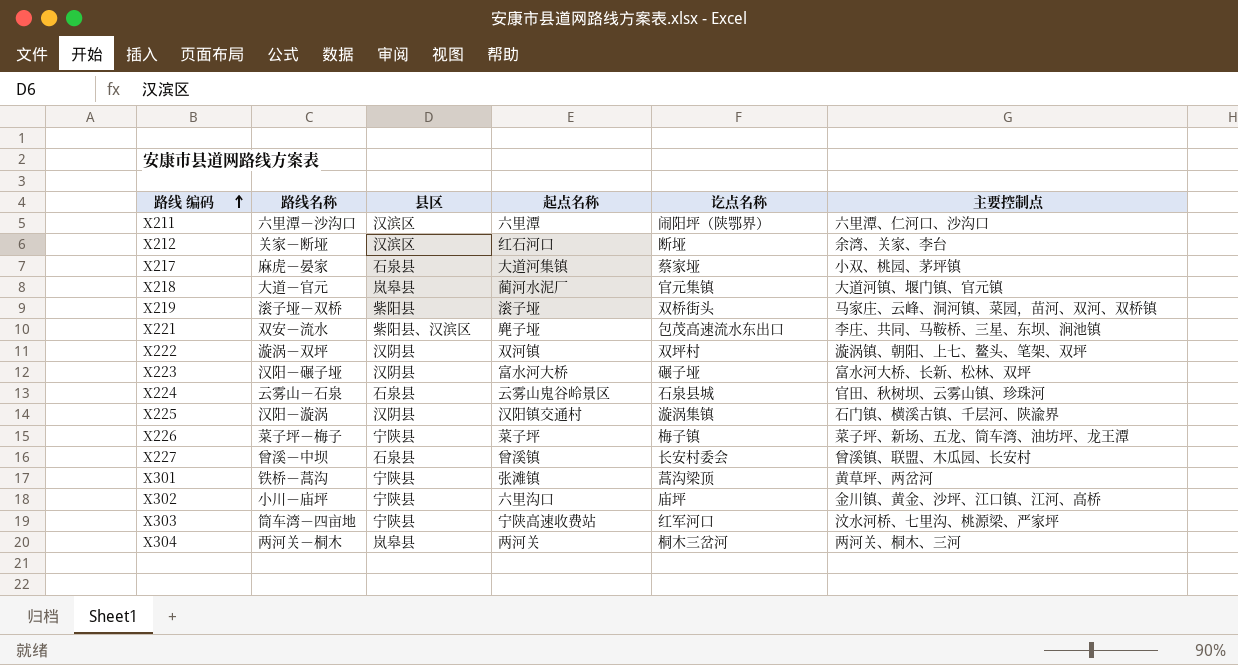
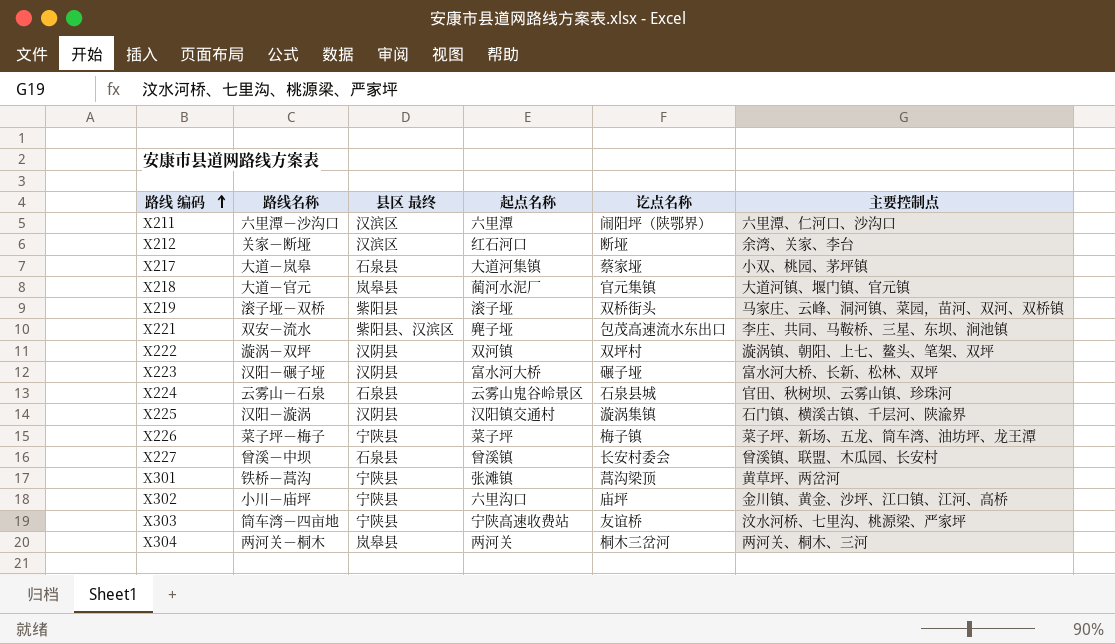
column name: 县区 -> 县区 最终
X217 | 路线名称: 麻虎－晏家 -> 大道－岚皋
X303 | 讫点名称: 红军河口 -> 友谊桥

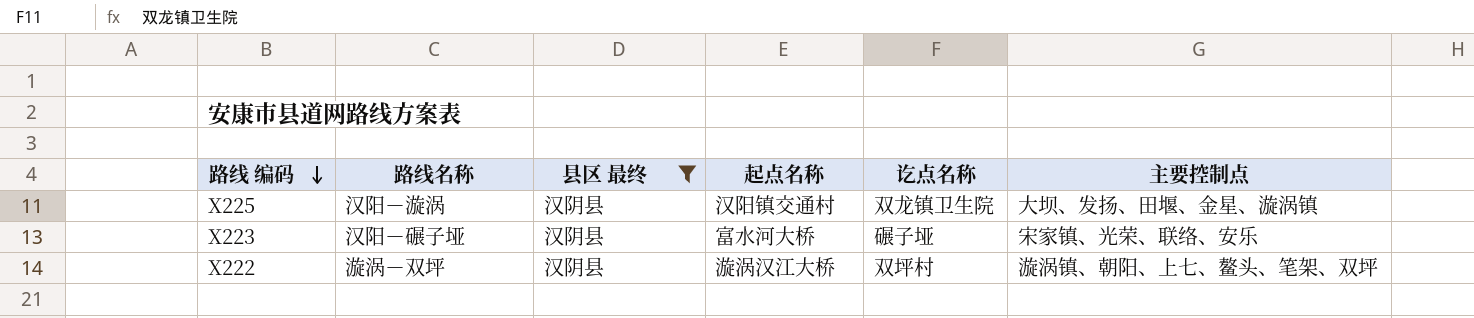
filter: none -> 县区 最终 = 汉阴县
row order: 路线 编码 ascending -> 路线 编码 descending
X225 | 讫点名称: 漩涡集镇 -> 双龙镇卫生院
X225 | 主要控制点: 石门镇、横溪古镇、千层河、陕渝界 -> 大坝、发扬、田堰、金星、漩涡镇
X223 | 主要控制点: 富水河大桥、长新、松林、双坪 -> 宋家镇、光荣、联络、安乐
X222 | 起点名称: 双河镇 -> 漩涡汉江大桥

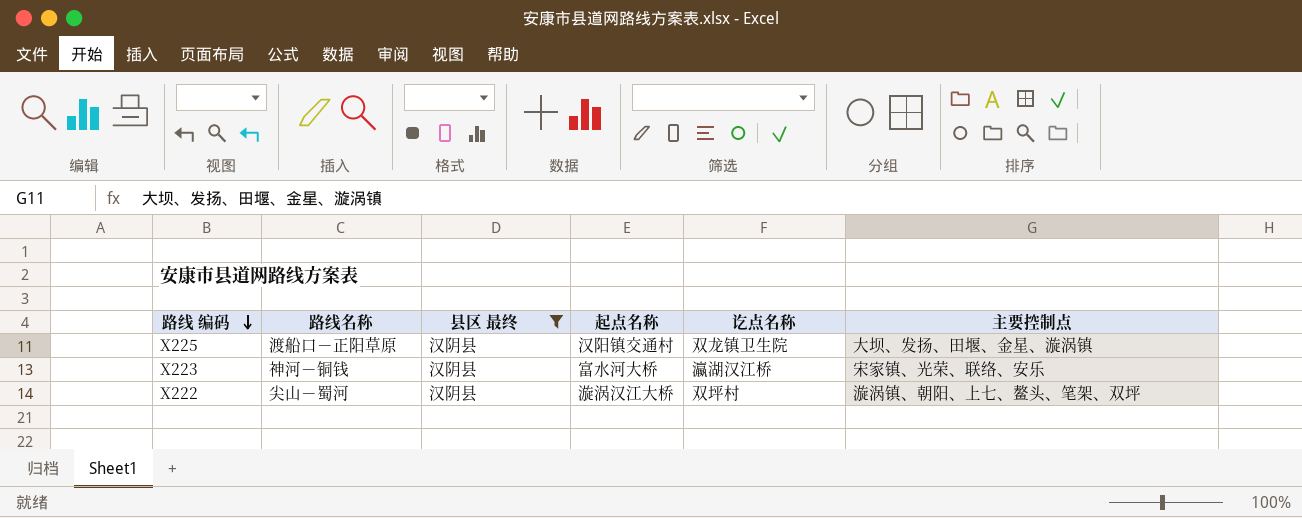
X225 | 路线名称: 汉阳－漩涡 -> 渡船口－正阳草原
X223 | 路线名称: 汉阳－碾子垭 -> 神河－铜钱
X223 | 讫点名称: 碾子垭 -> 瀛湖汉江桥
X222 | 路线名称: 漩涡－双坪 -> 尖山－蜀河

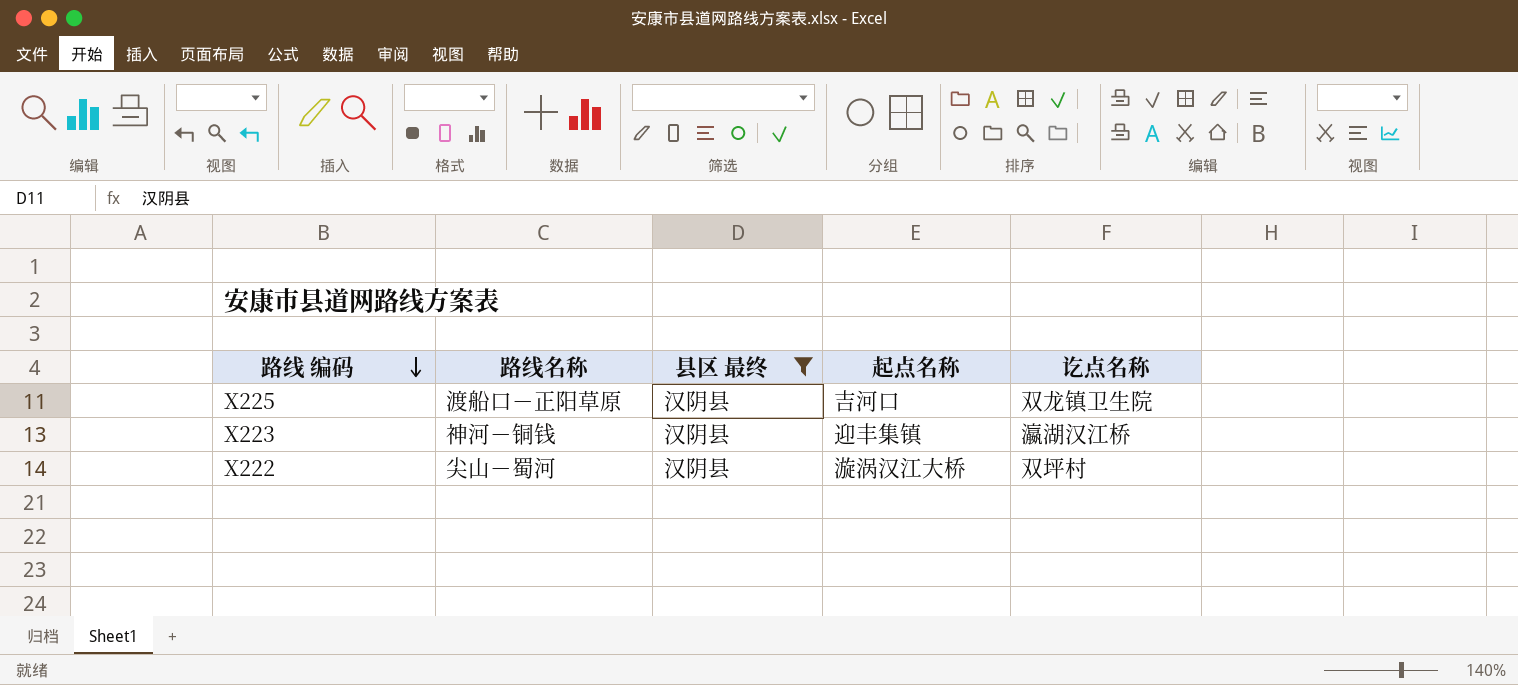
column 主要控制点 | position: 6 -> none
X225 | 起点名称: 汉阳镇交通村 -> 吉河口
X223 | 起点名称: 富水河大桥 -> 迎丰集镇

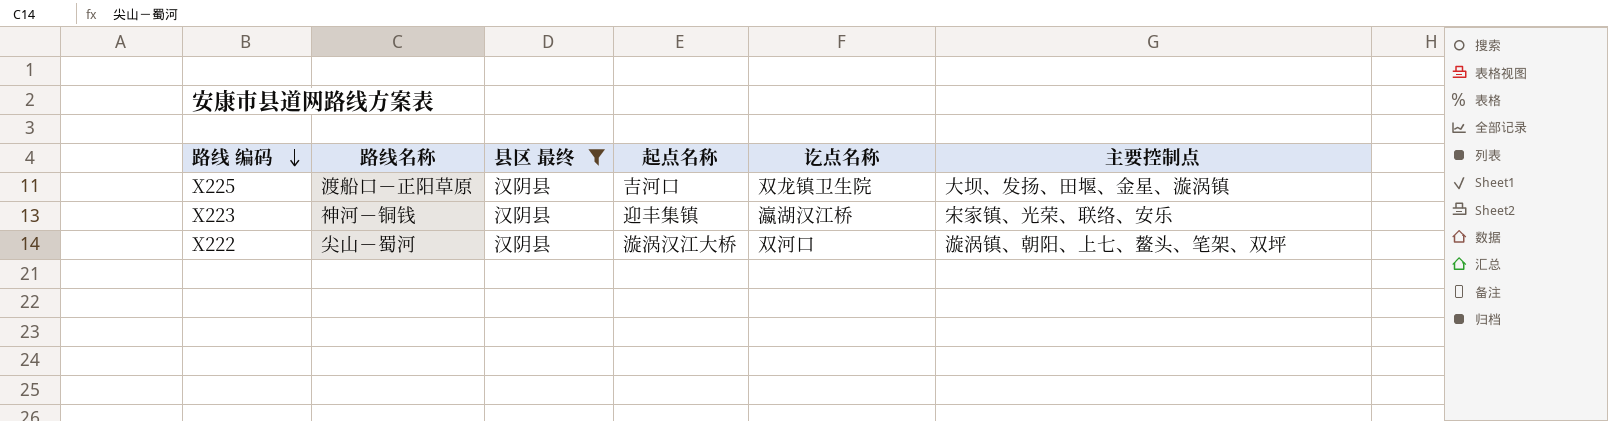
column 主要控制点 | position: none -> 6
X222 | 讫点名称: 双坪村 -> 双河口

